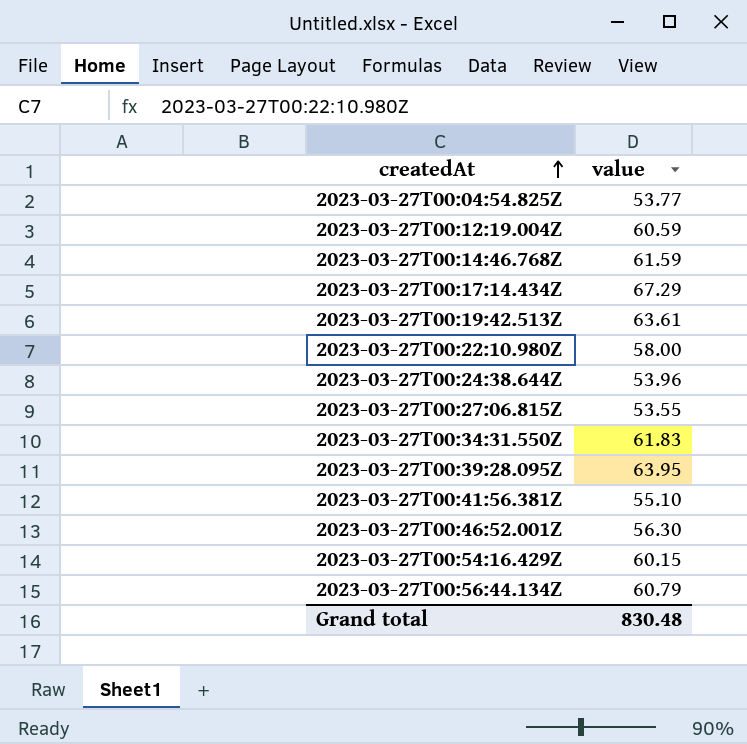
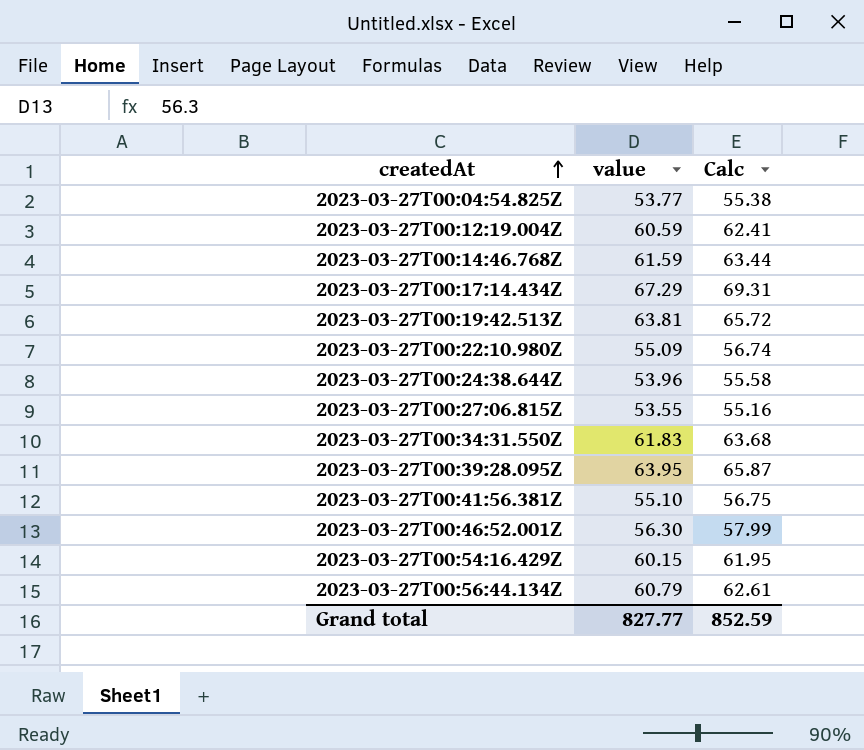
column Calc | formula: none -> [value] * 1.03
2023-03-27T00:19:42.513Z | value: 63.61 -> 63.81
2023-03-27T00:22:10.980Z | value: 58.00 -> 55.09
Grand total | value: 830.48 -> 827.77

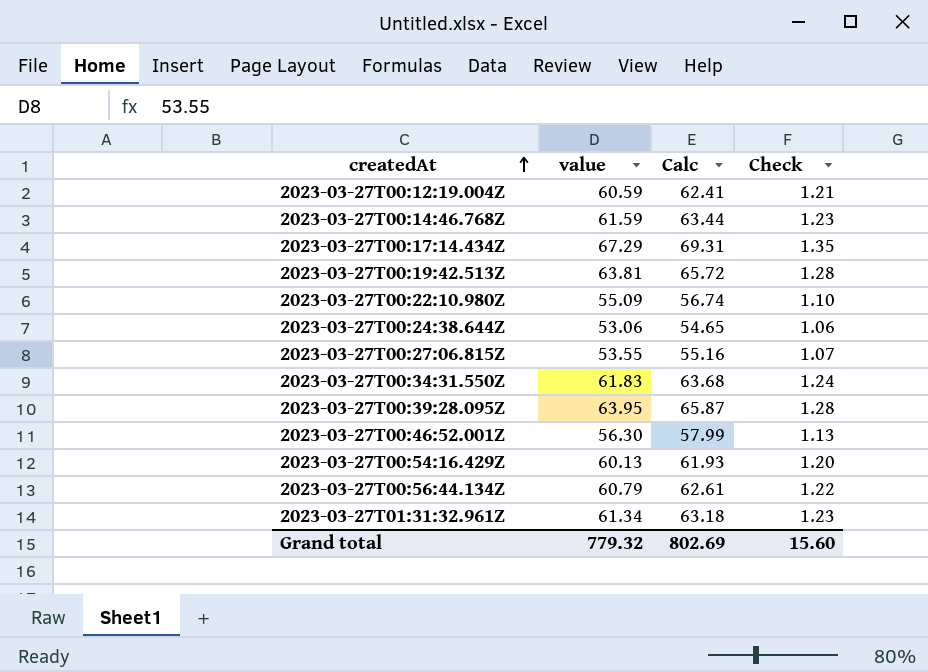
column Check | formula: none -> [value] * 0.02
row 2023-03-27T00:04:54.825Z: 53.77 | 55.38 -> none
row 2023-03-27T00:41:56.381Z: 55.10 | 56.75 -> none
2023-03-27T00:24:38.644Z | value: 53.96 -> 53.06
2023-03-27T00:24:38.644Z | Calc: 55.58 -> 54.65
2023-03-27T00:54:16.429Z | value: 60.15 -> 60.13
2023-03-27T00:54:16.429Z | Calc: 61.95 -> 61.93
row 2023-03-27T01:31:32.961Z: none -> 61.34 | 63.18 | 1.23
Grand total | value: 827.77 -> 779.32
Grand total | Calc: 852.59 -> 802.69

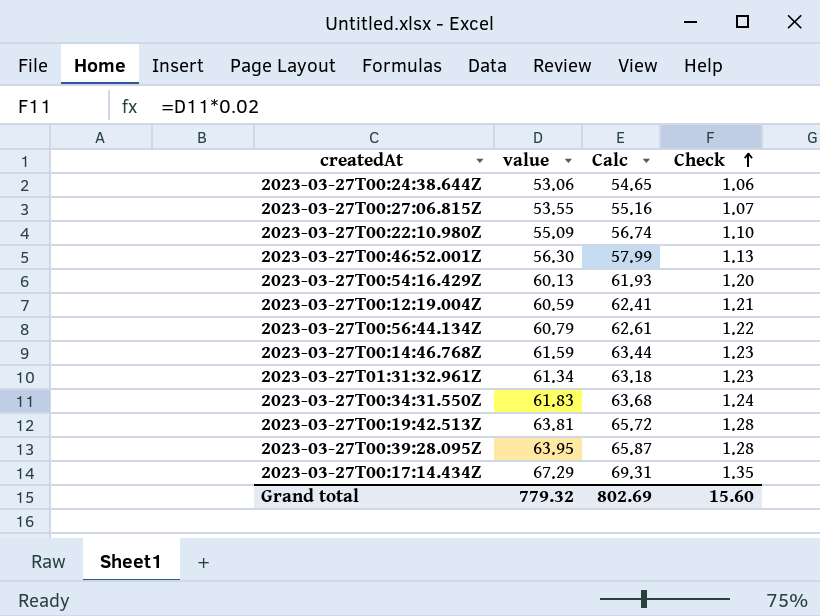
row order: createdAt ascending -> Check ascending

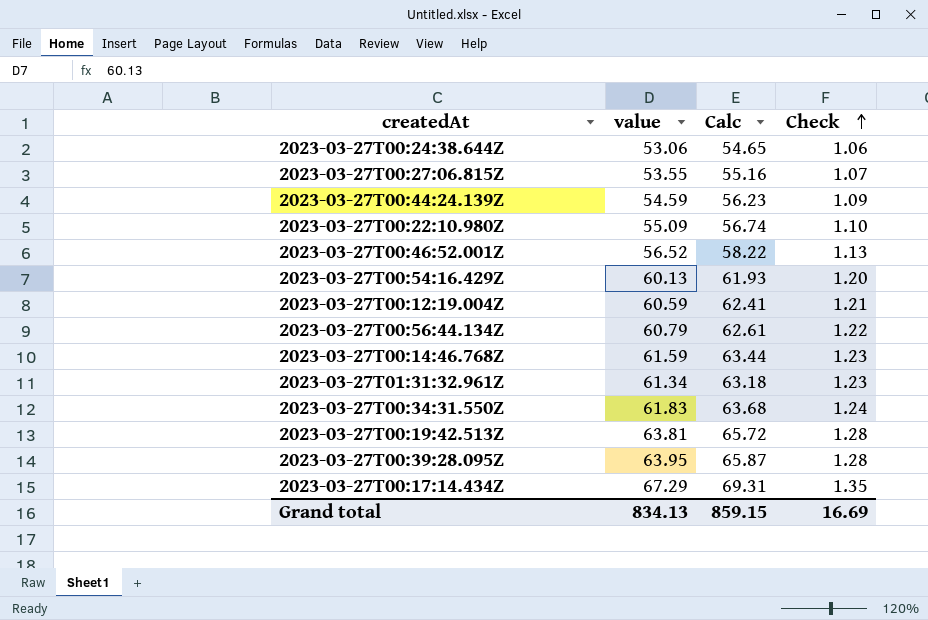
row 2023-03-27T00:44:24.139Z: none -> 54.59 | 56.23 | 1.09
2023-03-27T00:46:52.001Z | value: 56.30 -> 56.52
2023-03-27T00:46:52.001Z | Calc: 57.99 -> 58.22
Grand total | value: 779.32 -> 834.13
Grand total | Calc: 802.69 -> 859.15
Grand total | Check: 15.60 -> 16.69

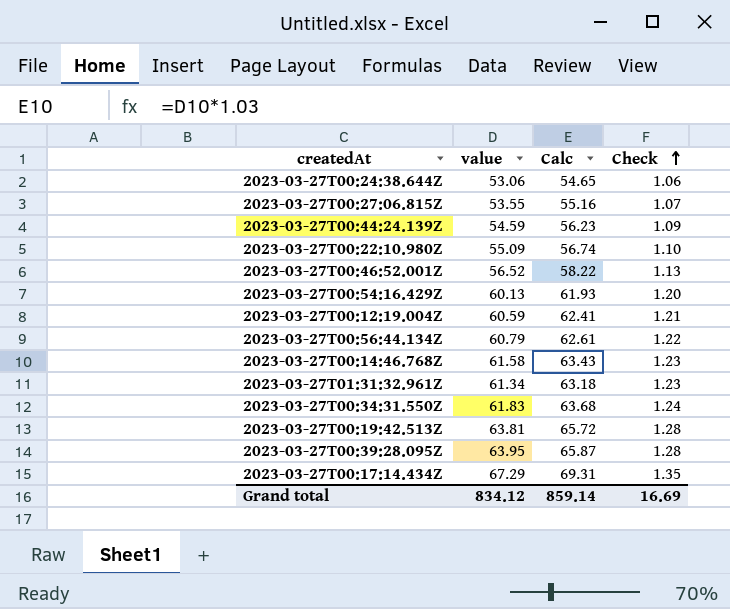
2023-03-27T00:14:46.768Z | value: 61.59 -> 61.58
2023-03-27T00:14:46.768Z | Calc: 63.44 -> 63.43
Grand total | value: 834.13 -> 834.12
Grand total | Calc: 859.15 -> 859.14

